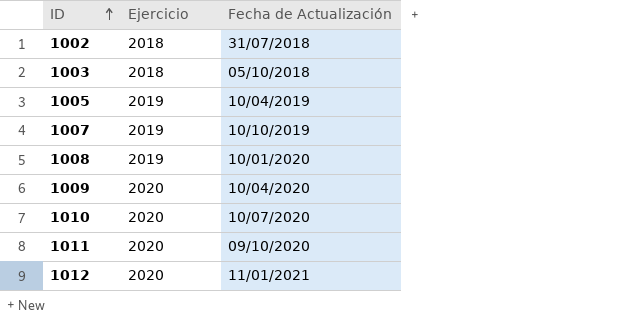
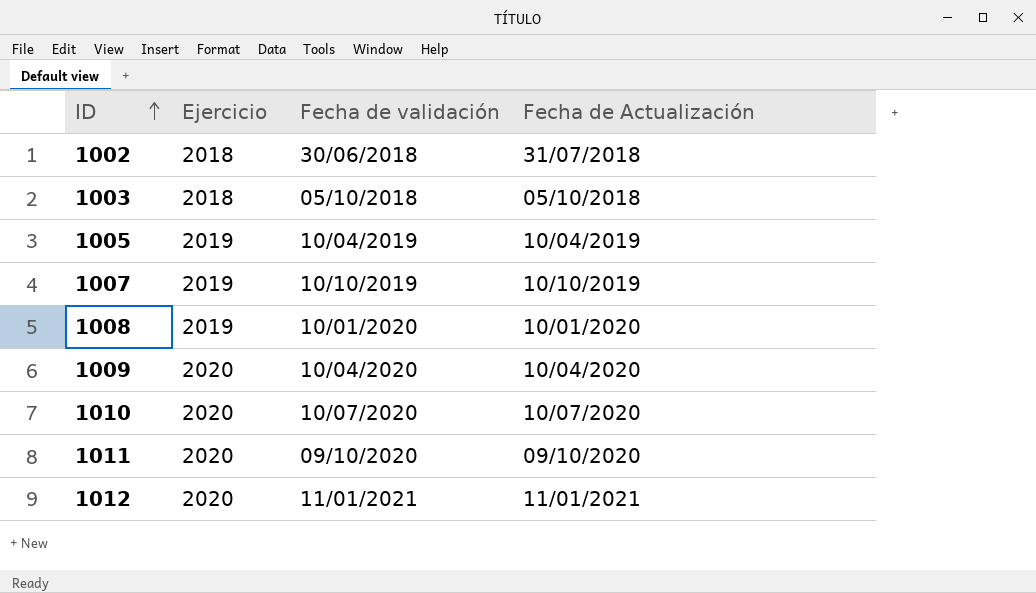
column Fecha de validación | position: none -> 3

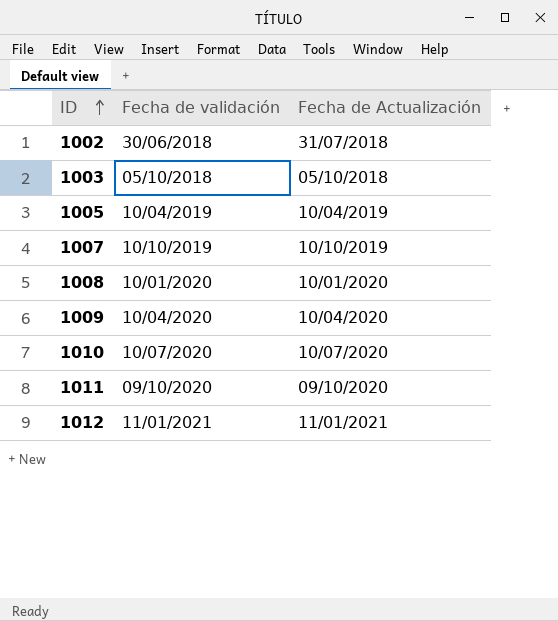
column Ejercicio | position: 2 -> none

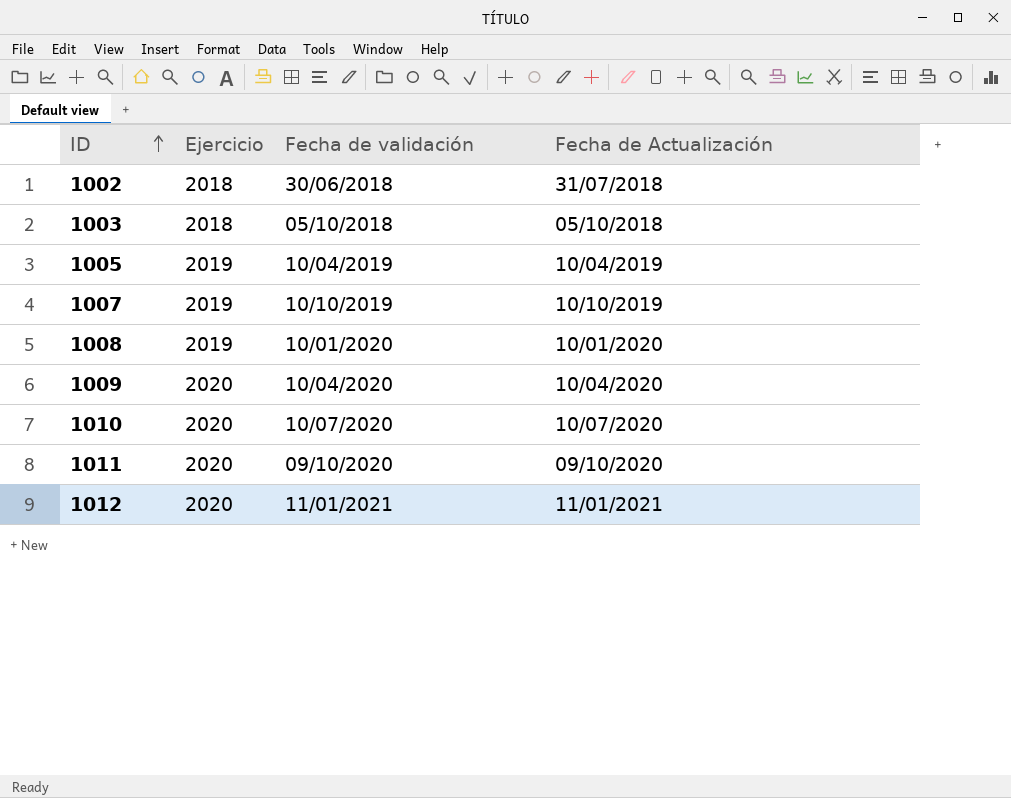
column Ejercicio | position: none -> 2

